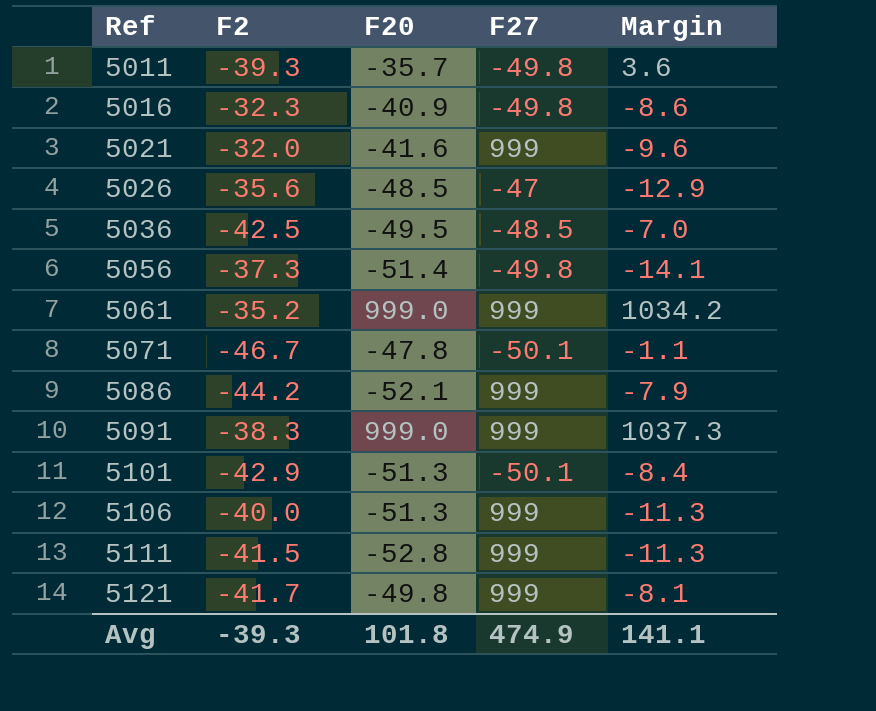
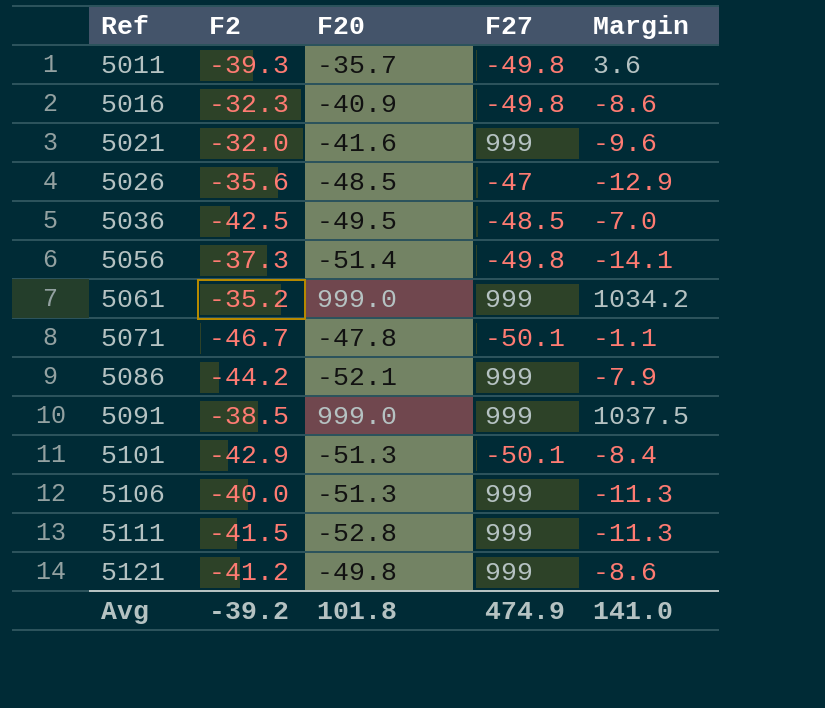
5091 | F2: -38.3 -> -38.5
5091 | Margin: 1037.3 -> 1037.5
5121 | F2: -41.7 -> -41.2
5121 | Margin: -8.1 -> -8.6
Avg | F2: -39.3 -> -39.2
Avg | Margin: 141.1 -> 141.0

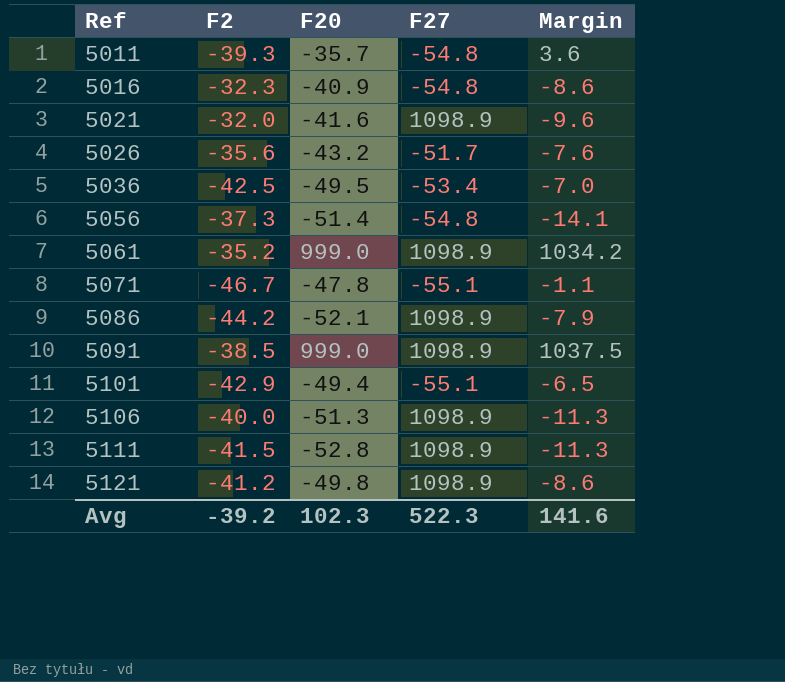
5011 | F27: -49.8 -> -54.8
5016 | F27: -49.8 -> -54.8
5021 | F27: 999 -> 1098.9
5026 | F20: -48.5 -> -43.2
5026 | F27: -47 -> -51.7
5026 | Margin: -12.9 -> -7.6
5036 | F27: -48.5 -> -53.4
5056 | F27: -49.8 -> -54.8
5061 | F27: 999 -> 1098.9
5071 | F27: -50.1 -> -55.1
5086 | F27: 999 -> 1098.9
5091 | F27: 999 -> 1098.9
5101 | F20: -51.3 -> -49.4
5101 | F27: -50.1 -> -55.1
5101 | Margin: -8.4 -> -6.5
5106 | F27: 999 -> 1098.9
5111 | F27: 999 -> 1098.9
5121 | F27: 999 -> 1098.9
Avg | F20: 101.8 -> 102.3
Avg | F27: 474.9 -> 522.3
Avg | Margin: 141.0 -> 141.6

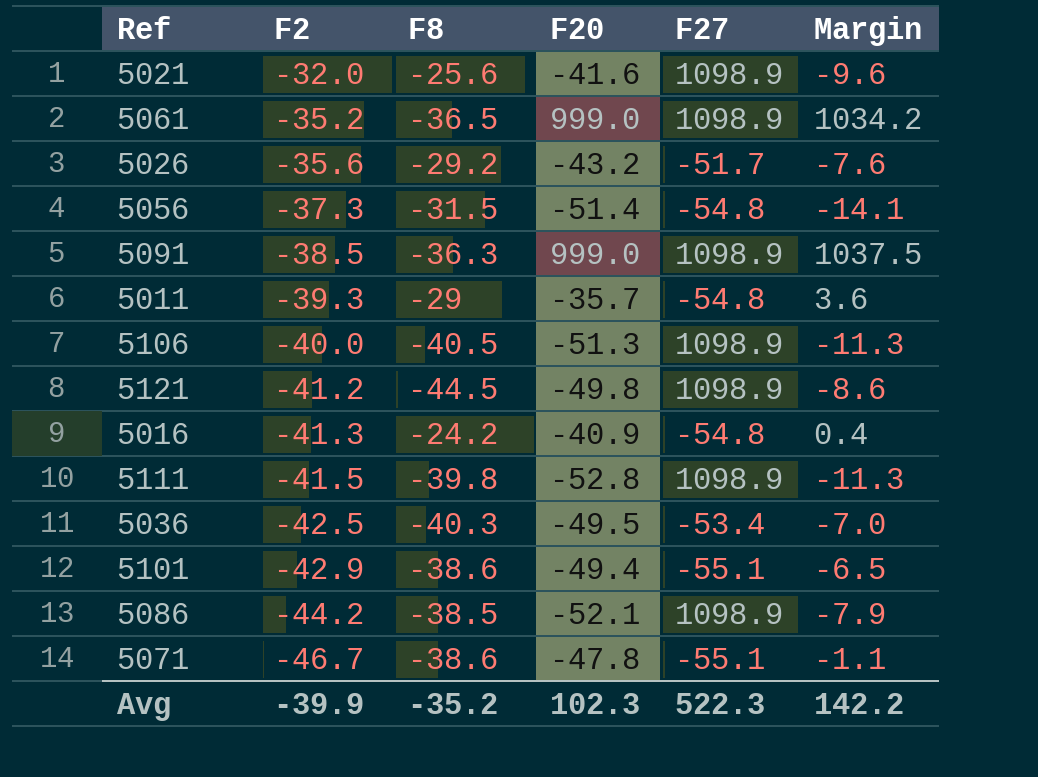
row order: Ref ascending -> F2 descending
column F8 | position: none -> 3
5016 | F2: -32.3 -> -41.3
5016 | Margin: -8.6 -> 0.4
Avg | F2: -39.2 -> -39.9
Avg | Margin: 141.6 -> 142.2

